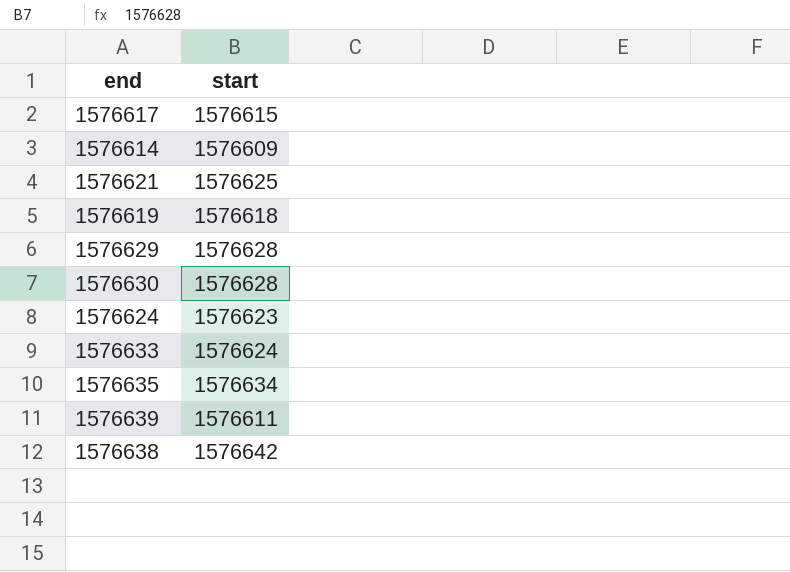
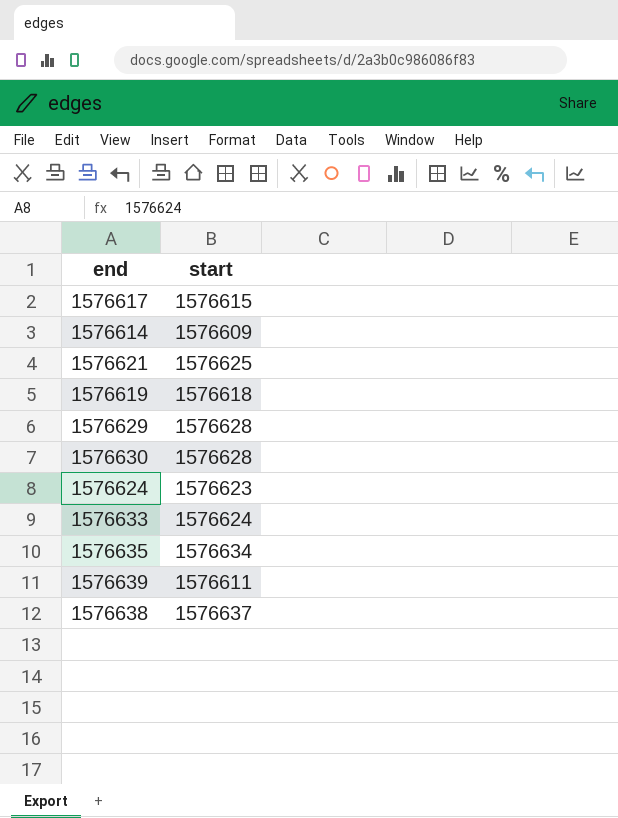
1576638 | start: 1576642 -> 1576637

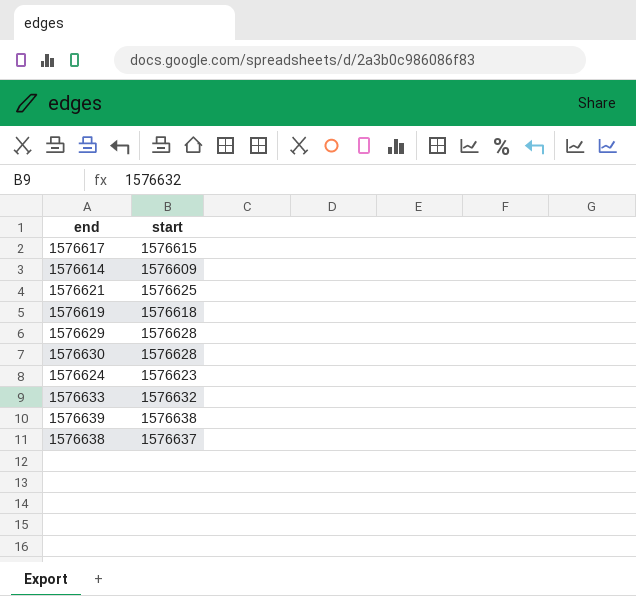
row 1576635: 1576634 -> none
1576633 | start: 1576624 -> 1576632
1576639 | start: 1576611 -> 1576638

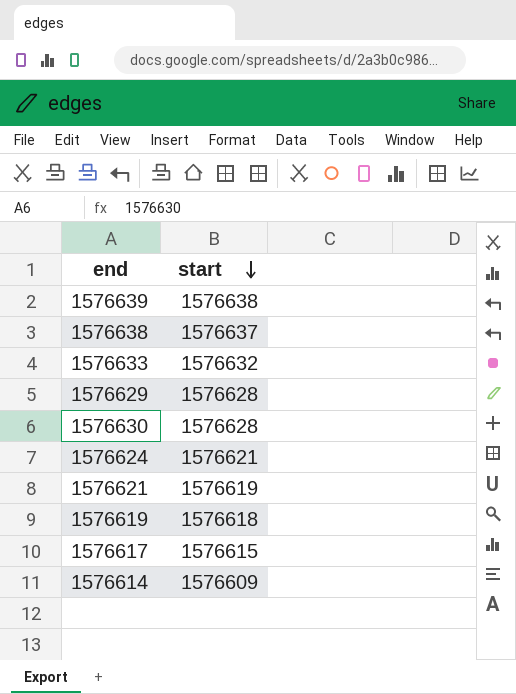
row order: none -> start descending
1576624 | start: 1576623 -> 1576621
1576621 | start: 1576625 -> 1576619

